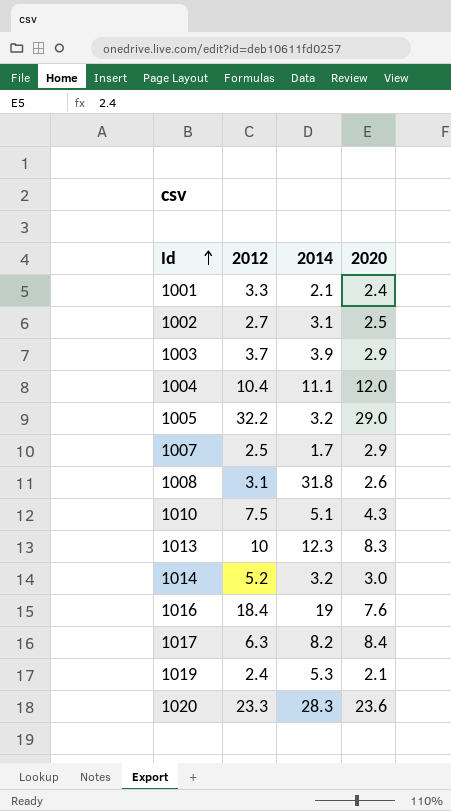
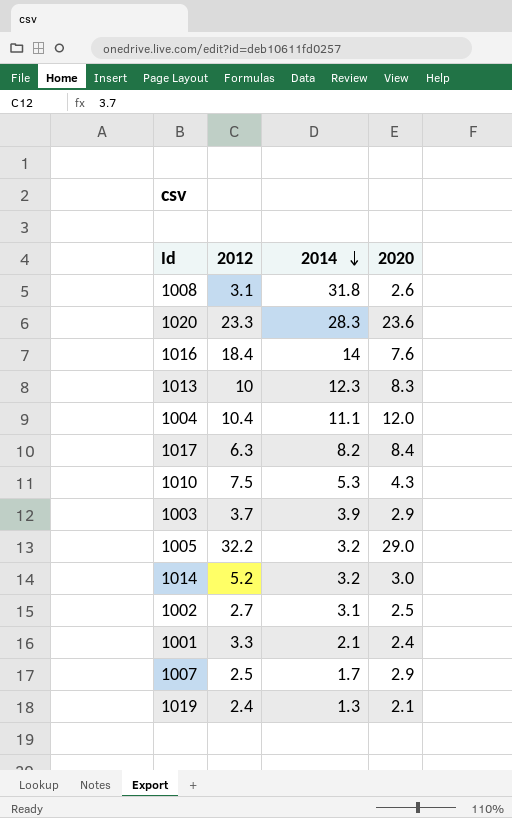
row order: Id ascending -> 2014 descending
1016 | 2014: 19 -> 14
1010 | 2014: 5.1 -> 5.3
1019 | 2014: 5.3 -> 1.3

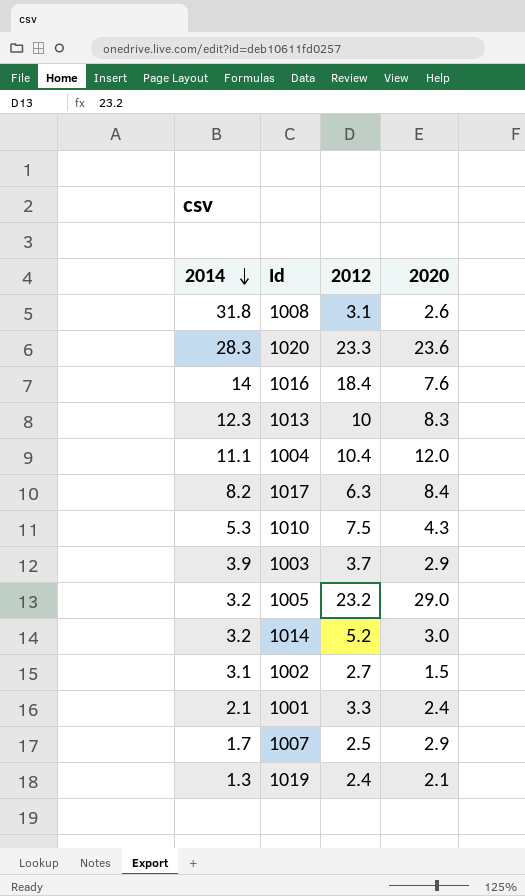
column 2014 | position: 3 -> 1
1005 | 2012: 32.2 -> 23.2
1002 | 2020: 2.5 -> 1.5

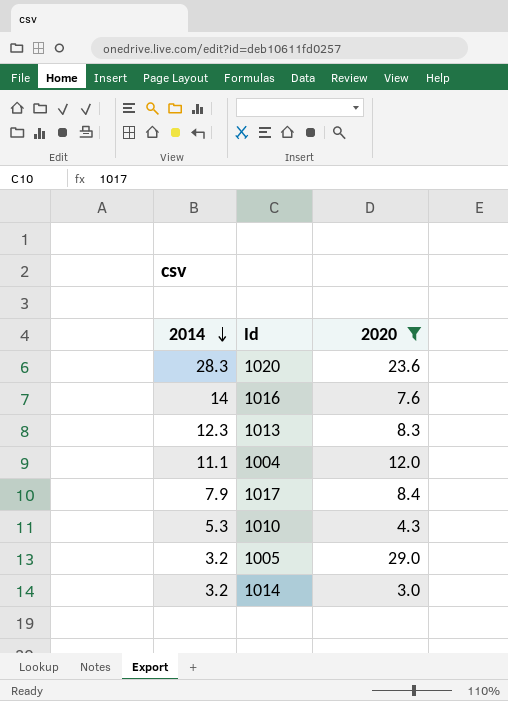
filter: none -> 2020 >= 3.0
column 2012 | position: 3 -> none
1017 | 2014: 8.2 -> 7.9

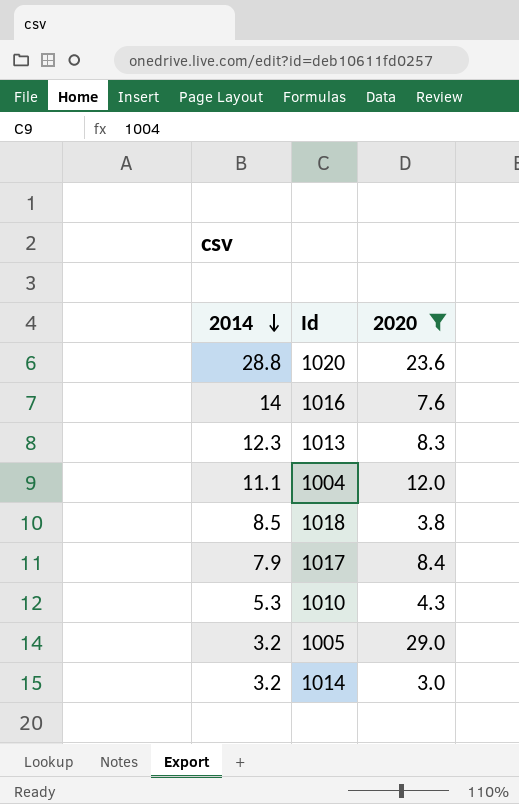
1020 | 2014: 28.3 -> 28.8
row 1018: none -> 8.5 | 3.8

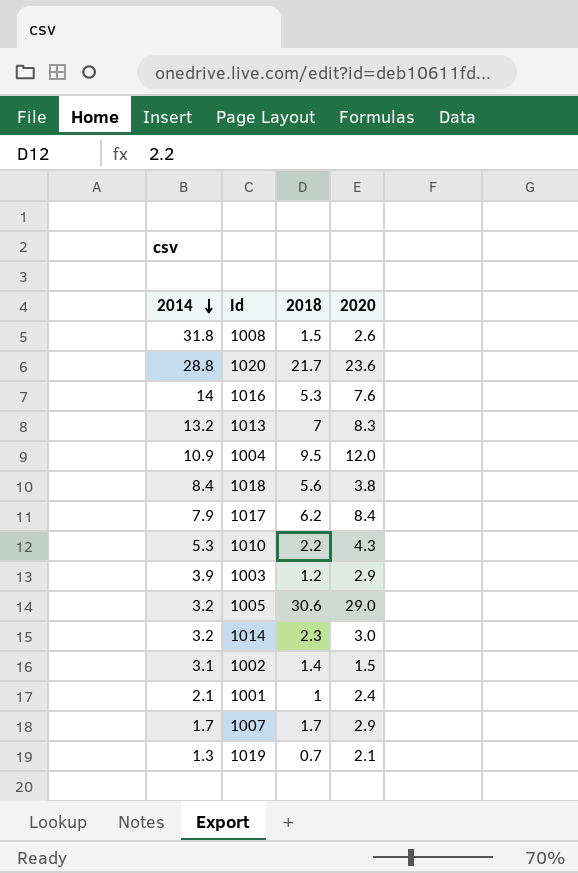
filter: 2020 >= 3.0 -> none
column 2018 | position: none -> 3
1013 | 2014: 12.3 -> 13.2
1004 | 2014: 11.1 -> 10.9
1018 | 2014: 8.5 -> 8.4

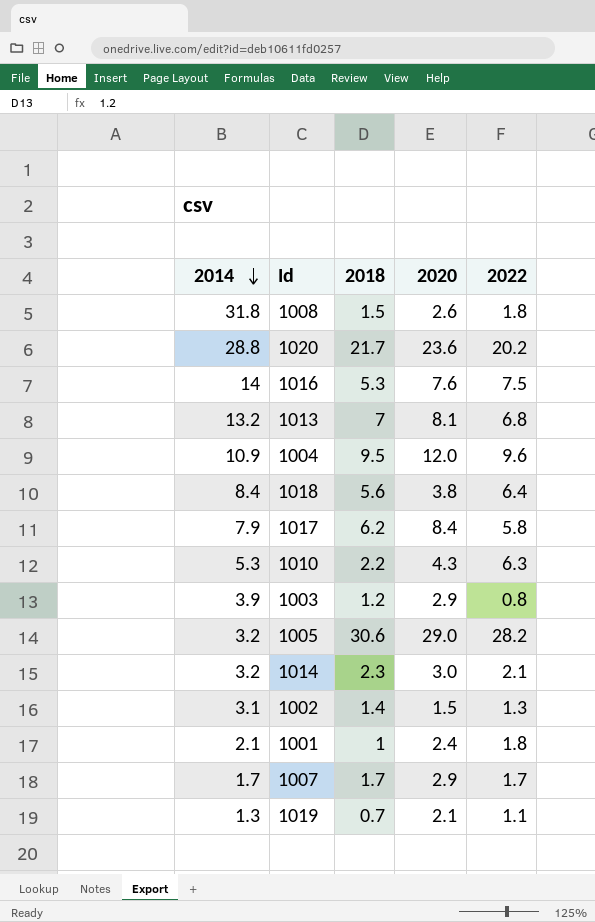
column 2022 | position: none -> 5
1013 | 2020: 8.3 -> 8.1

